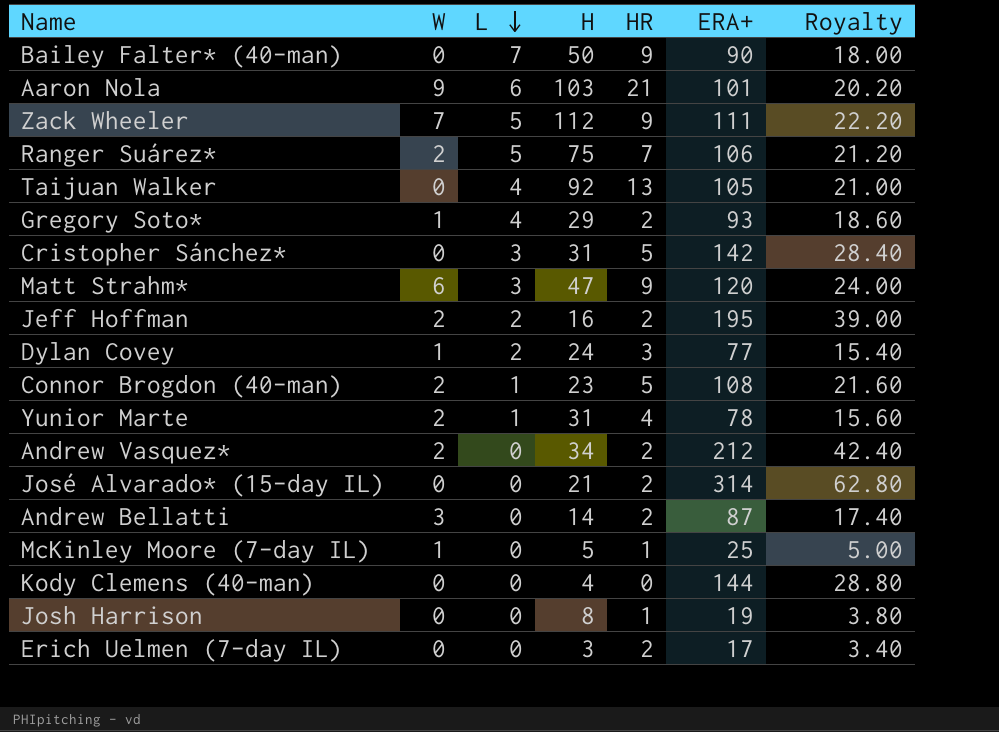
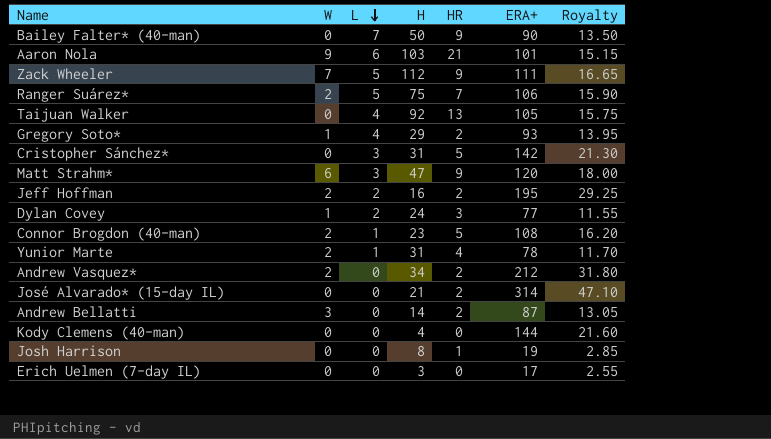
column Royalty | formula: [ERA+] * 0.2 -> [ERA+] * 0.15
row McKinley Moore (7-day IL): 1 | 0 | 5 | 1 | 25 | 5.00 -> none
Erich Uelmen (7-day IL) | HR: 2 -> 0

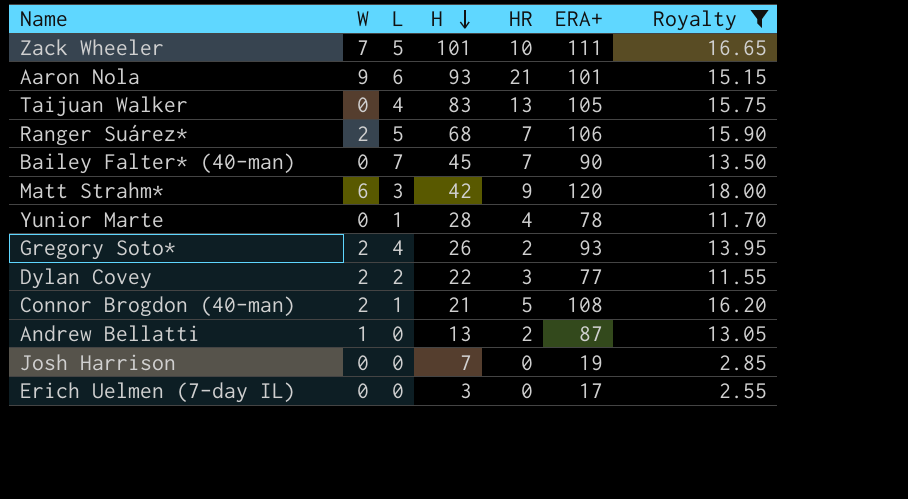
filter: none -> Royalty <= 18.00
row order: L descending -> H descending
Zack Wheeler | H: 112 -> 101
Zack Wheeler | HR: 9 -> 10
Aaron Nola | H: 103 -> 93
Taijuan Walker | H: 92 -> 83
Ranger Suárez* | H: 75 -> 68
Bailey Falter* (40-man) | H: 50 -> 45
Bailey Falter* (40-man) | HR: 9 -> 7
Matt Strahm* | H: 47 -> 42
Yunior Marte | W: 2 -> 0
Yunior Marte | H: 31 -> 28
Gregory Soto* | W: 1 -> 2
Gregory Soto* | H: 29 -> 26
Dylan Covey | W: 1 -> 2
Dylan Covey | H: 24 -> 22
Connor Brogdon (40-man) | H: 23 -> 21
Andrew Bellatti | W: 3 -> 1
Andrew Bellatti | H: 14 -> 13
Josh Harrison | H: 8 -> 7
Josh Harrison | HR: 1 -> 0

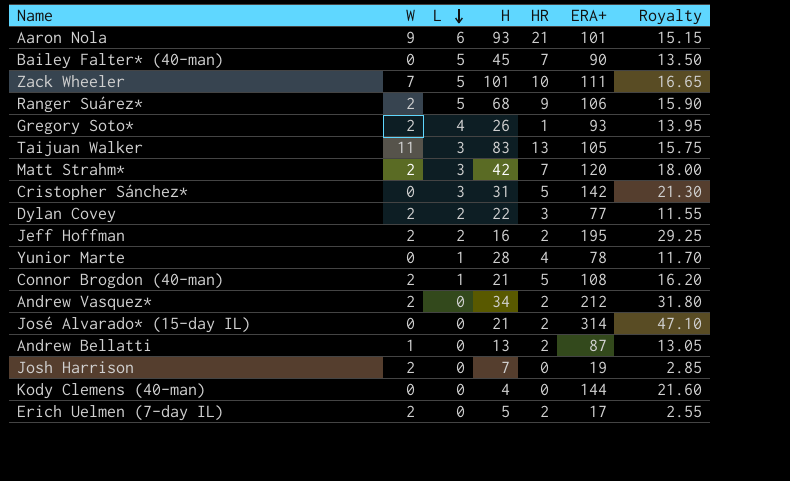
filter: Royalty <= 18.00 -> none
row order: H descending -> L descending
Bailey Falter* (40-man) | L: 7 -> 5
Ranger Suárez* | HR: 7 -> 9
Gregory Soto* | HR: 2 -> 1
Taijuan Walker | W: 0 -> 11
Taijuan Walker | L: 4 -> 3
Matt Strahm* | W: 6 -> 2
Matt Strahm* | HR: 9 -> 7
Josh Harrison | W: 0 -> 2
Erich Uelmen (7-day IL) | W: 0 -> 2
Erich Uelmen (7-day IL) | H: 3 -> 5
Erich Uelmen (7-day IL) | HR: 0 -> 2

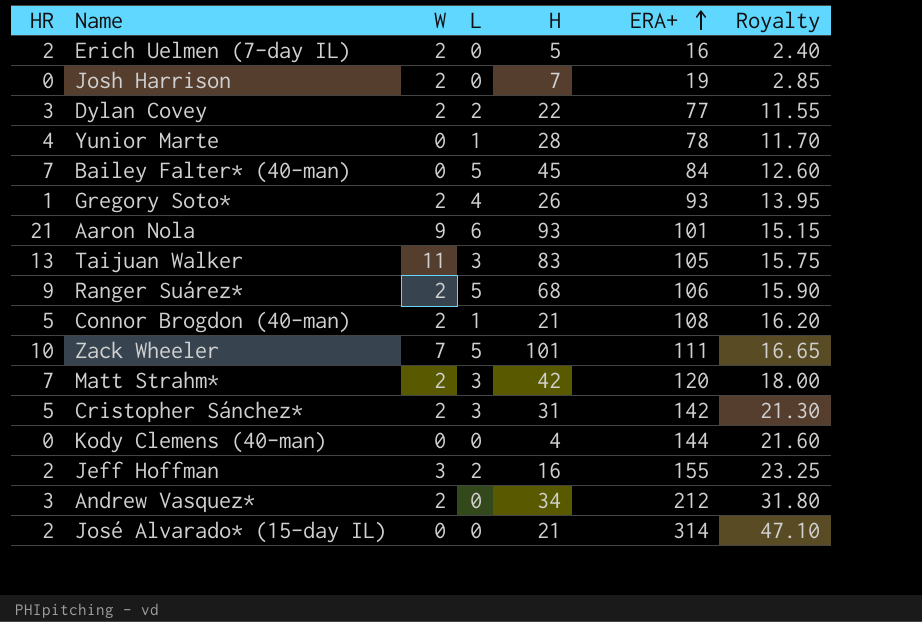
row order: L descending -> ERA+ ascending
column HR | position: 5 -> 1
row Andrew Bellatti: 1 | 0 | 13 | 2 | 87 | 13.05 -> none
Erich Uelmen (7-day IL) | ERA+: 17 -> 16
Erich Uelmen (7-day IL) | Royalty: 2.55 -> 2.40
Bailey Falter* (40-man) | ERA+: 90 -> 84
Bailey Falter* (40-man) | Royalty: 13.50 -> 12.60
Cristopher Sánchez* | W: 0 -> 2
Jeff Hoffman | W: 2 -> 3
Jeff Hoffman | ERA+: 195 -> 155
Jeff Hoffman | Royalty: 29.25 -> 23.25
Andrew Vasquez* | HR: 2 -> 3

